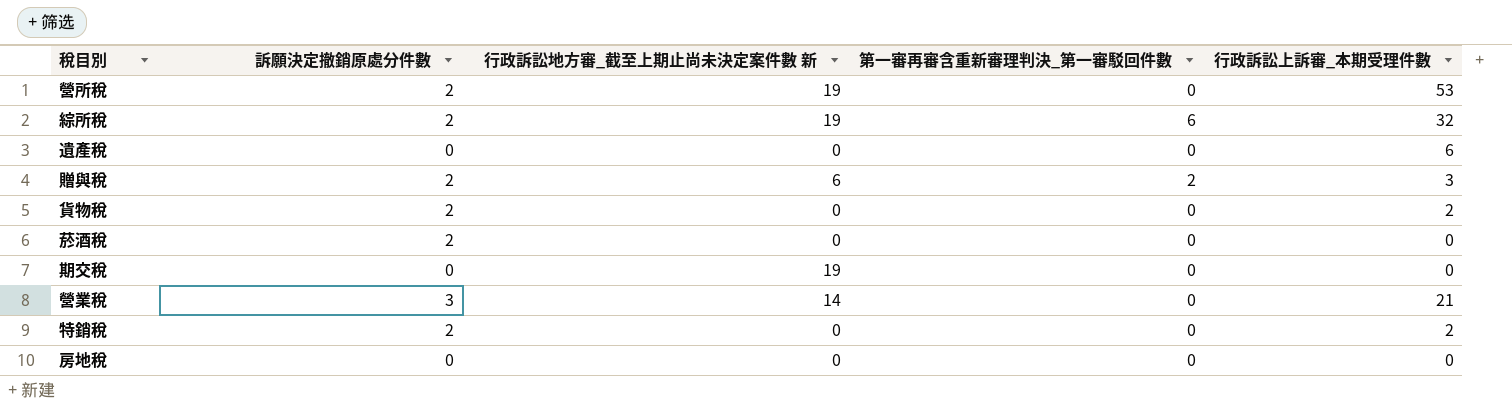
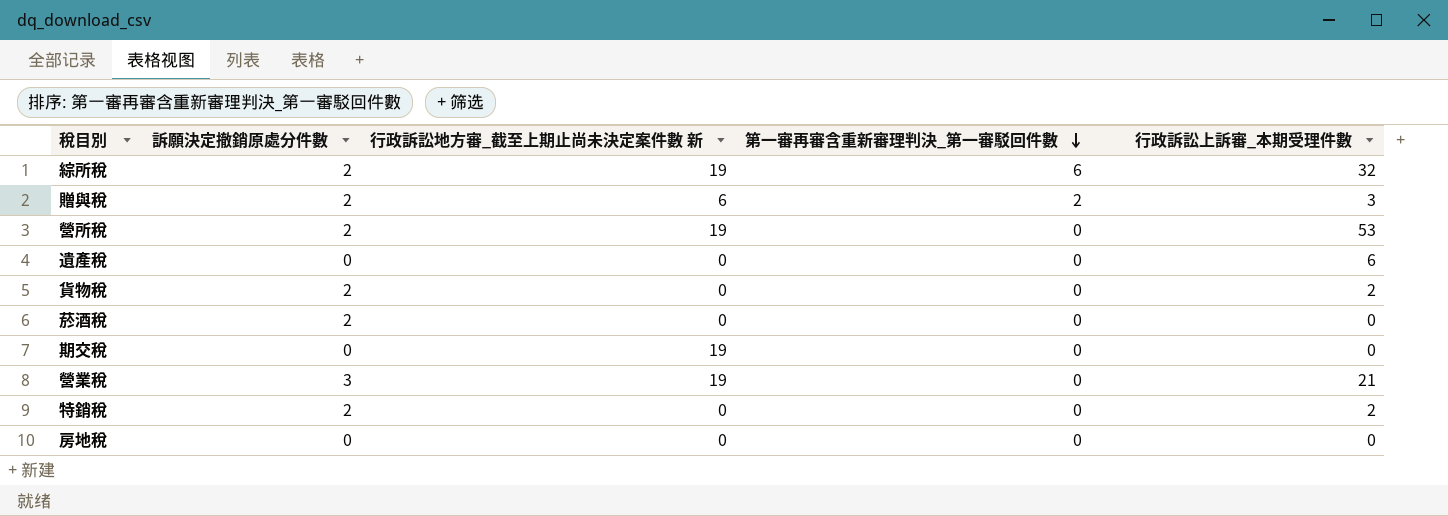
row order: none -> 第一審再審含重新審理判決_第一審駁回件數 descending
營業稅 | 行政訴訟地方審_截至上期止尚未決定案件數 新: 14 -> 19

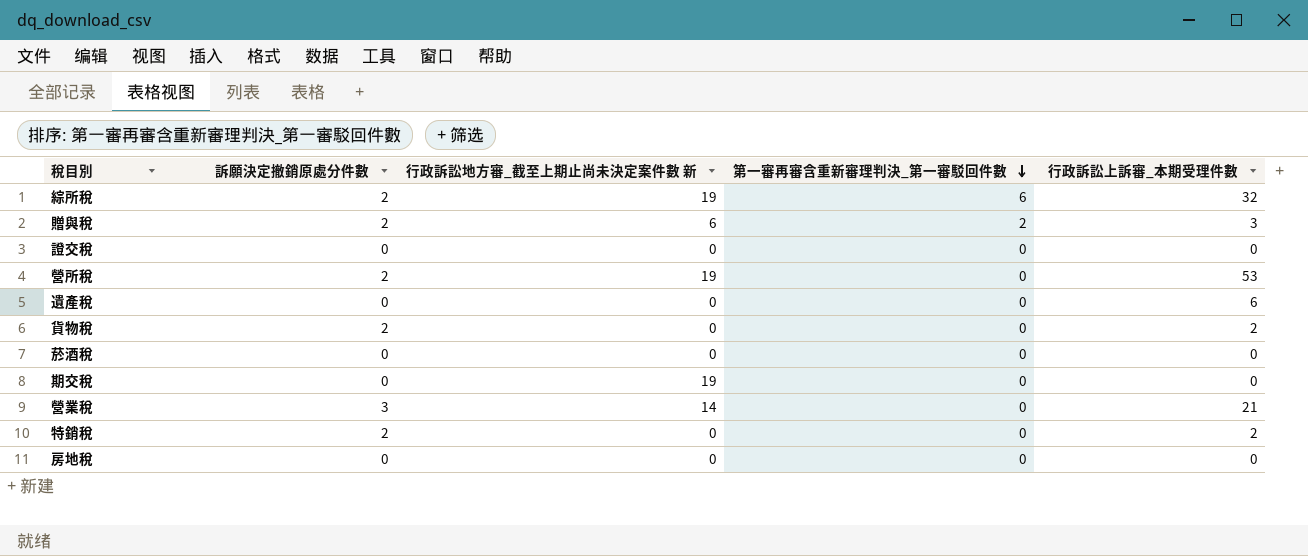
row 證交稅: none -> 0 | 0 | 0 | 0
菸酒稅 | 訴願決定撤銷原處分件數: 2 -> 0
營業稅 | 行政訴訟地方審_截至上期止尚未決定案件數 新: 19 -> 14

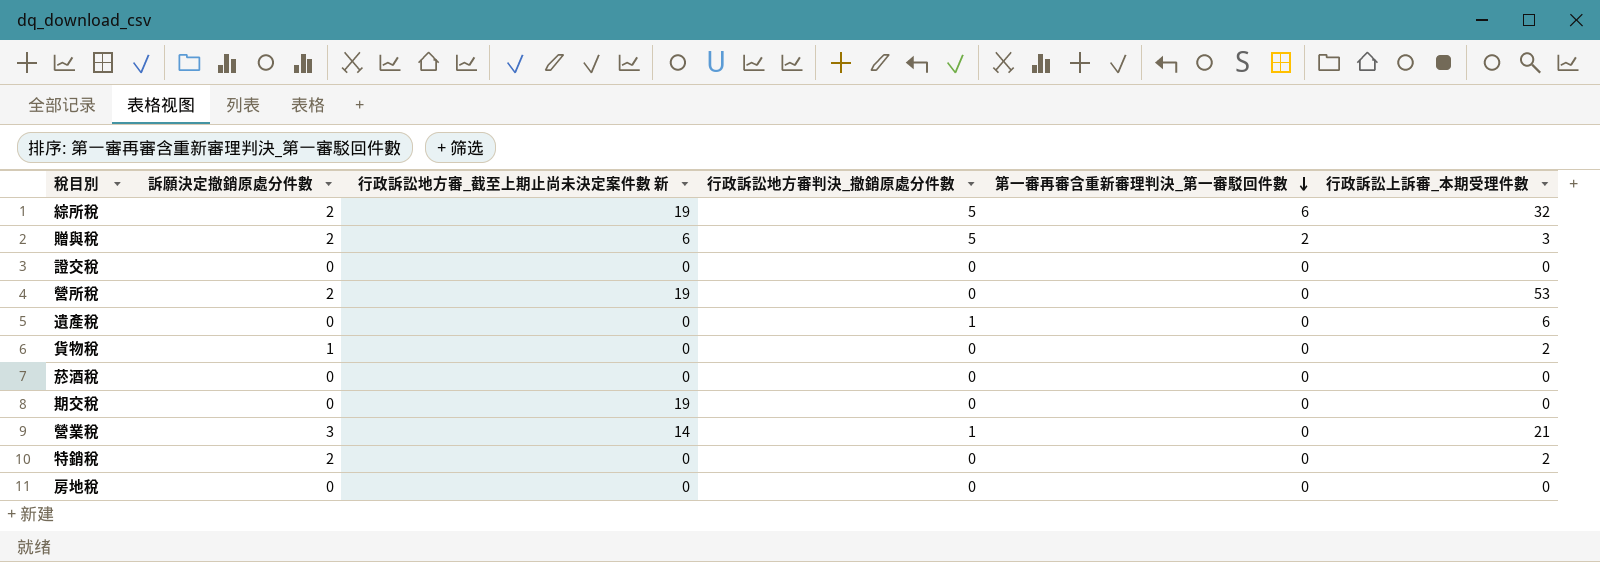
column 行政訴訟地方審判決_撤銷原處分件數 | position: none -> 4
貨物稅 | 訴願決定撤銷原處分件數: 2 -> 1

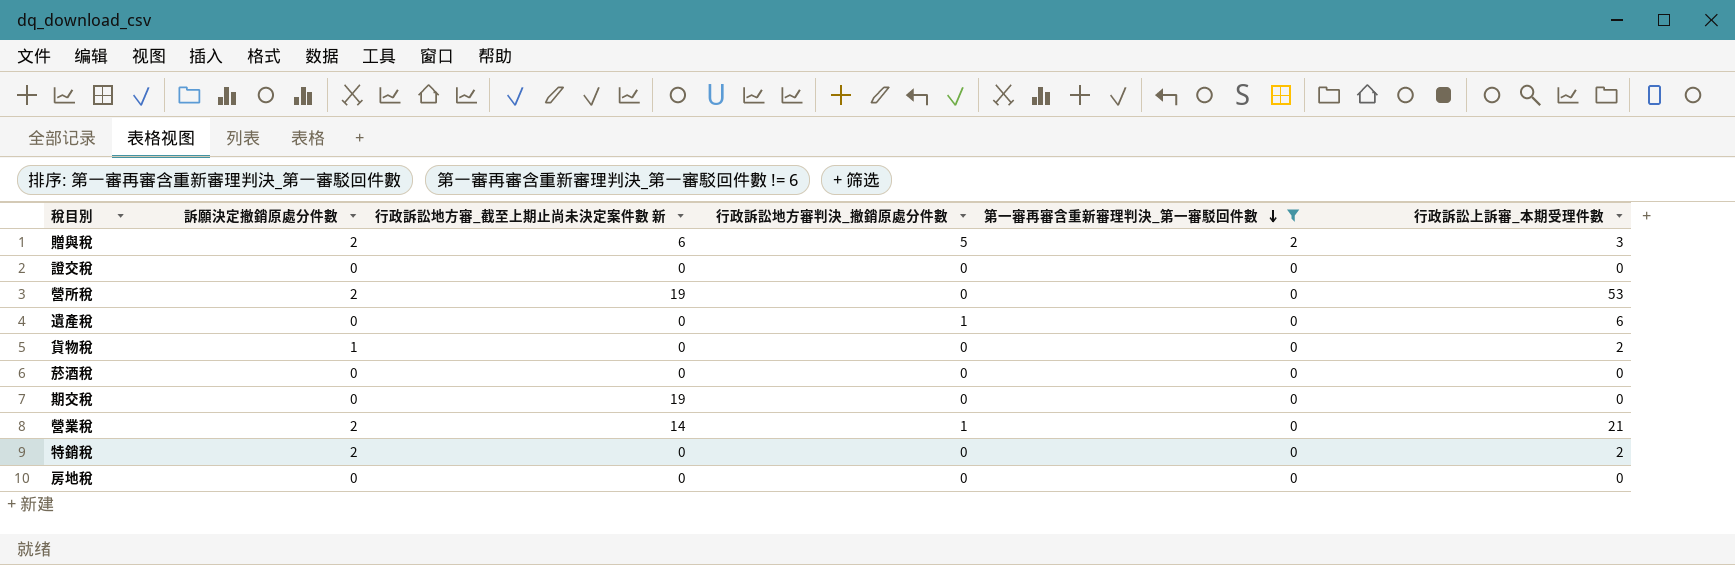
filter: none -> 第一審再審含重新審理判決_第一審駁回件數 != 6
營業稅 | 訴願決定撤銷原處分件數: 3 -> 2

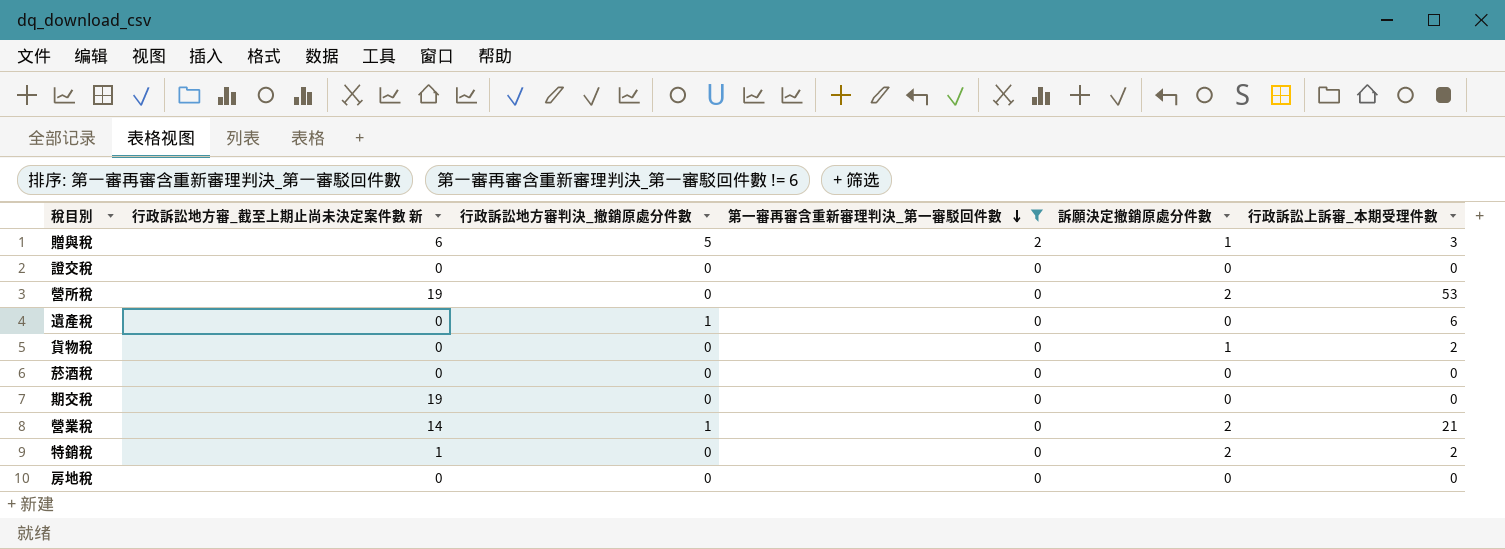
column 訴願決定撤銷原處分件數 | position: 2 -> 5
贈與稅 | 訴願決定撤銷原處分件數: 2 -> 1
特銷稅 | 行政訴訟地方審_截至上期止尚未決定案件數 新: 0 -> 1

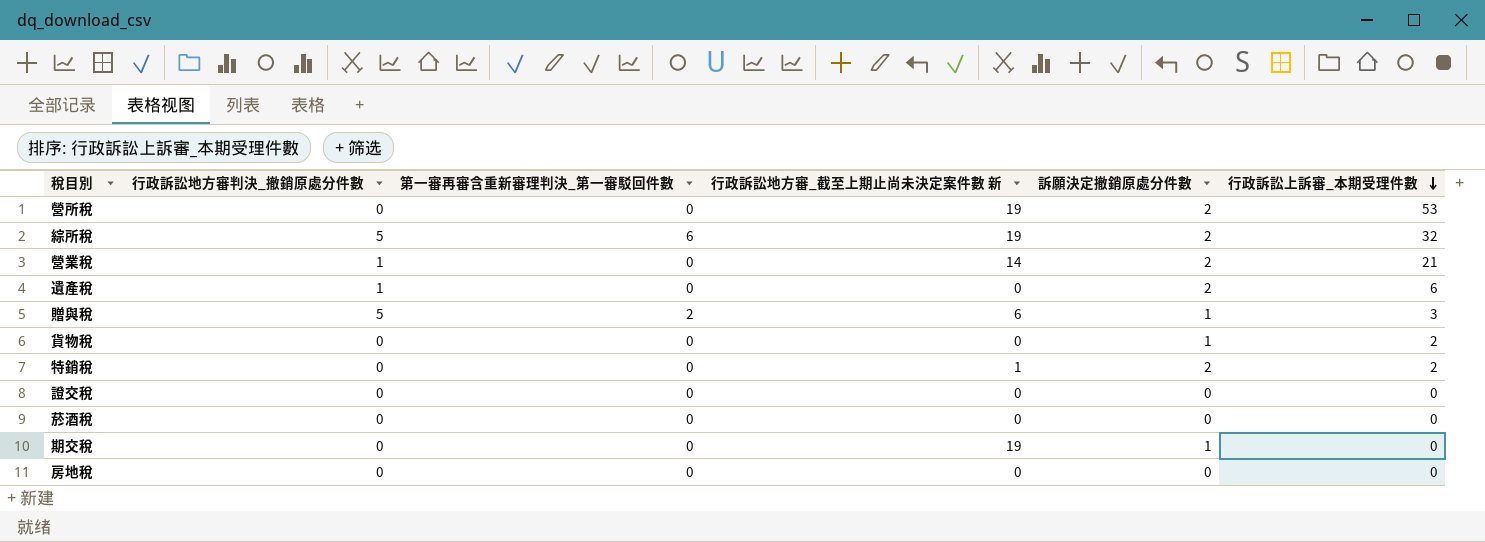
filter: 第一審再審含重新審理判決_第一審駁回件數 != 6 -> none
row order: 第一審再審含重新審理判決_第一審駁回件數 descending -> 行政訴訟上訴審_本期受理件數 descending
column 行政訴訟地方審_截至上期止尚未決定案件數 新 | position: 2 -> 4
遺產稅 | 訴願決定撤銷原處分件數: 0 -> 2
期交稅 | 訴願決定撤銷原處分件數: 0 -> 1

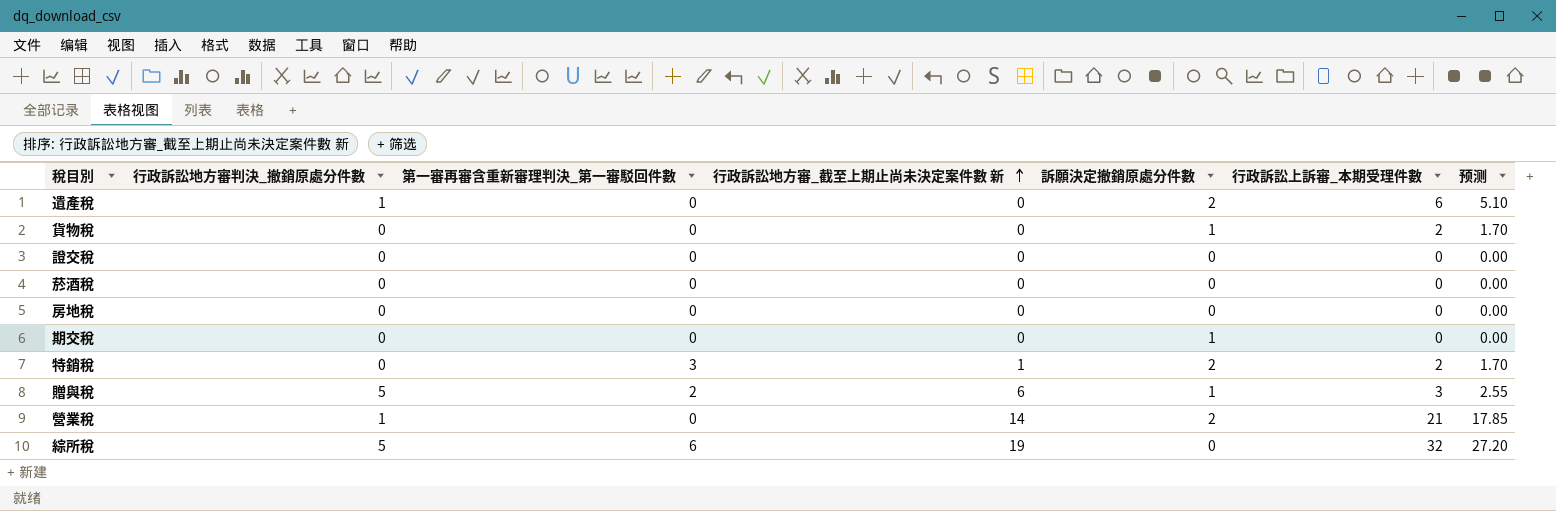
row order: 行政訴訟上訴審_本期受理件數 descending -> 行政訴訟地方審_截至上期止尚未決定案件數 新 ascending
column 预测 | formula: none -> [行政訴訟上訴審_本期受理件數] * 0.85
row 營所稅: 0 | 0 | 19 | 2 | 53 -> none
期交稅 | 行政訴訟地方審_截至上期止尚未決定案件數 新: 19 -> 0
特銷稅 | 第一審再審含重新審理判決_第一審駁回件數: 0 -> 3
綜所稅 | 訴願決定撤銷原處分件數: 2 -> 0

